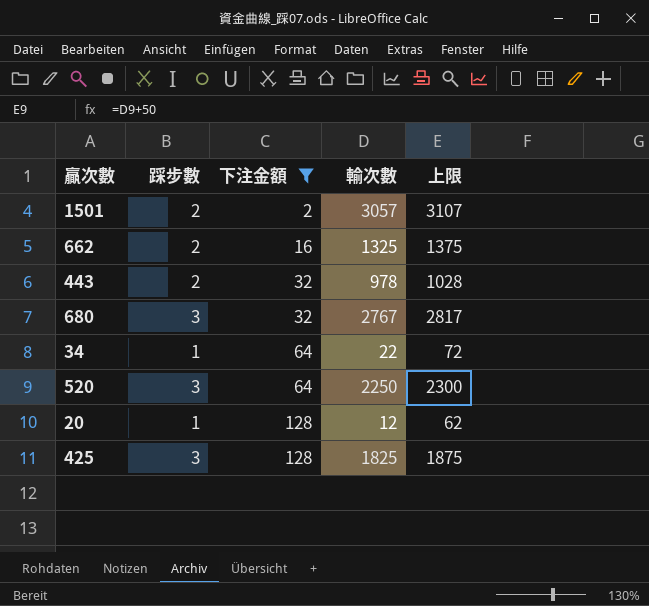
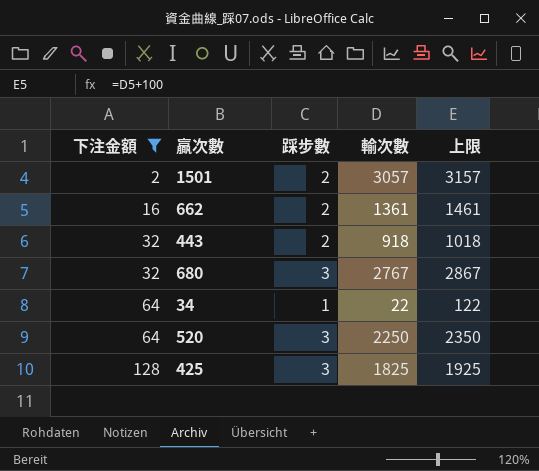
column 下注金額 | position: 3 -> 1
column 上限 | formula: [輸次數] + 50 -> [輸次數] + 100
row 20: 1 | 128 | 12 | 62 -> none
662 | 輸次數: 1325 -> 1361
443 | 輸次數: 978 -> 918

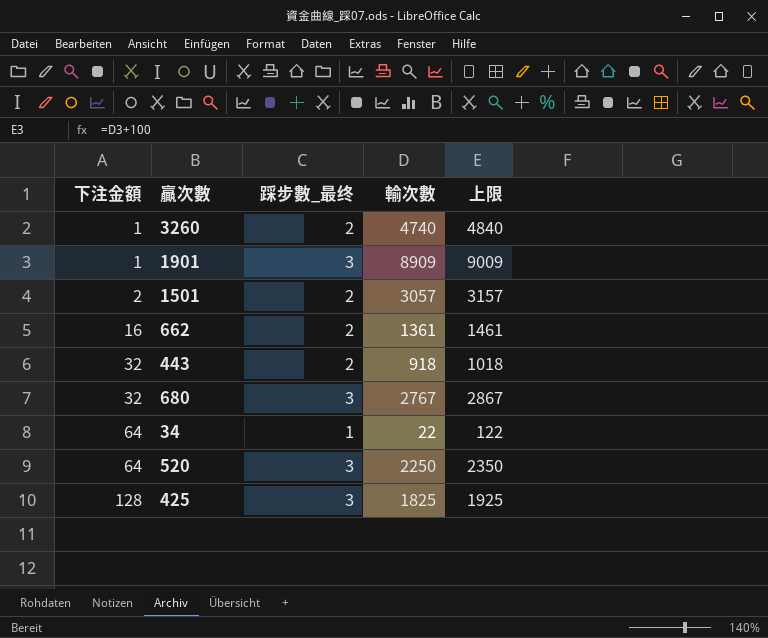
filter: 下注金額 != 1 -> none
column name: 踩步數 -> 踩步數_最终

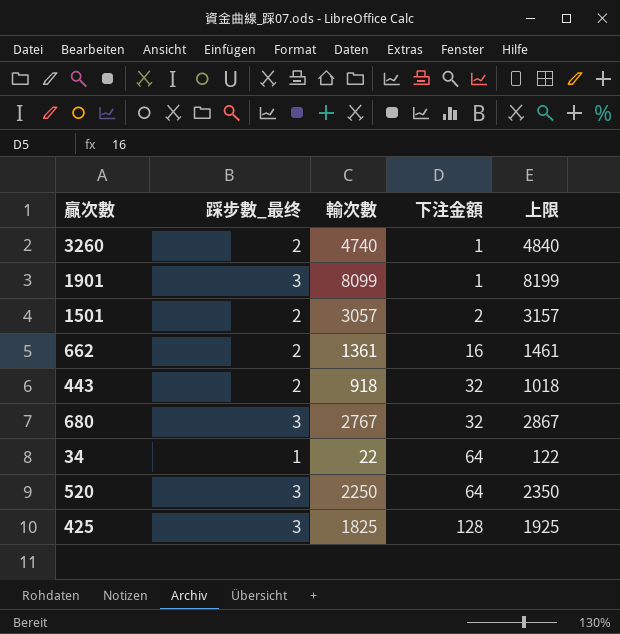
column 下注金額 | position: 1 -> 4
1901 | 輸次數: 8909 -> 8099
1901 | 上限: 9009 -> 8199

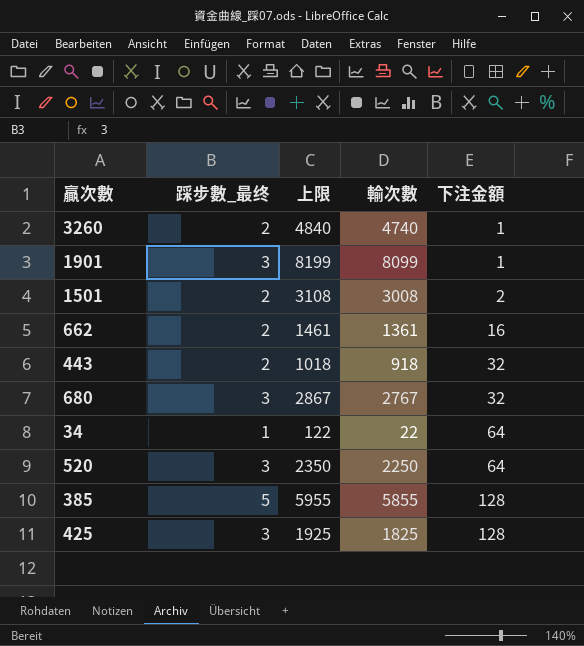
column 上限 | position: 5 -> 3
1501 | 上限: 3157 -> 3108
1501 | 輸次數: 3057 -> 3008
row 385: none -> 5 | 5955 | 5855 | 128

